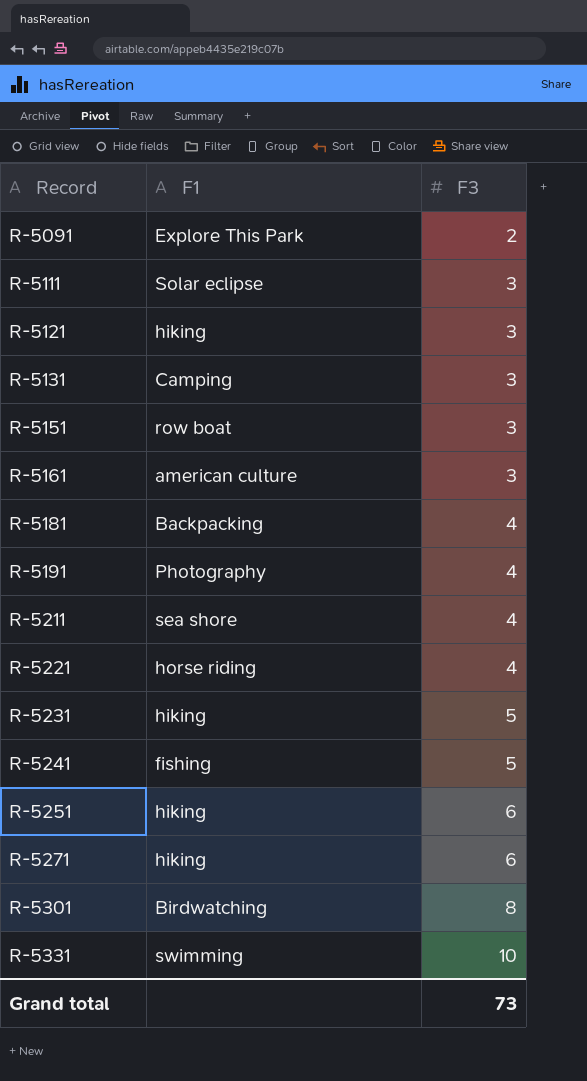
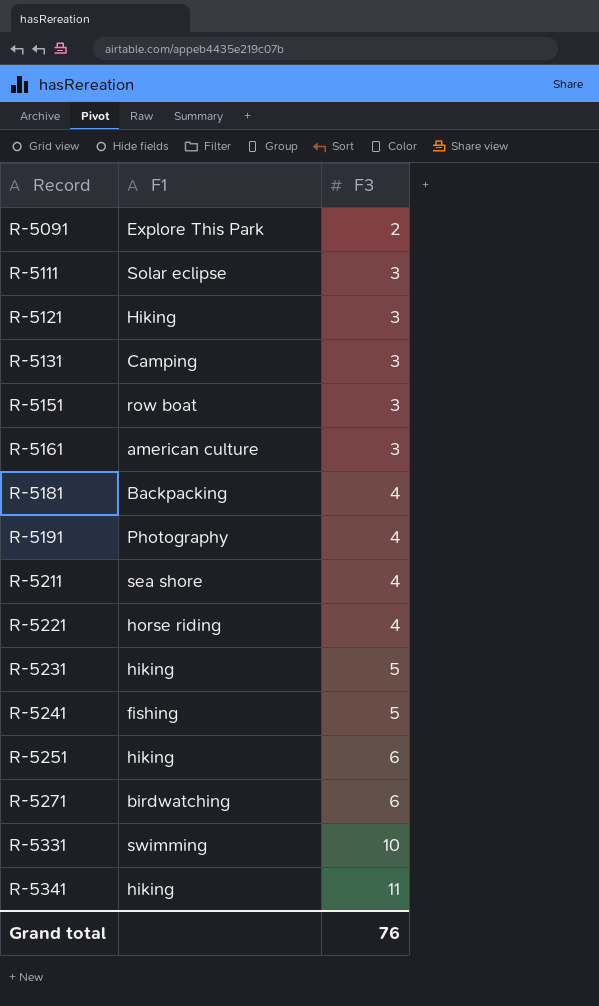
row R-5301: Birdwatching | 8 -> none
R-5121 | F1: hiking -> Hiking
R-5271 | F1: hiking -> birdwatching
row R-5341: none -> hiking | 11
Grand total | F3: 73 -> 76

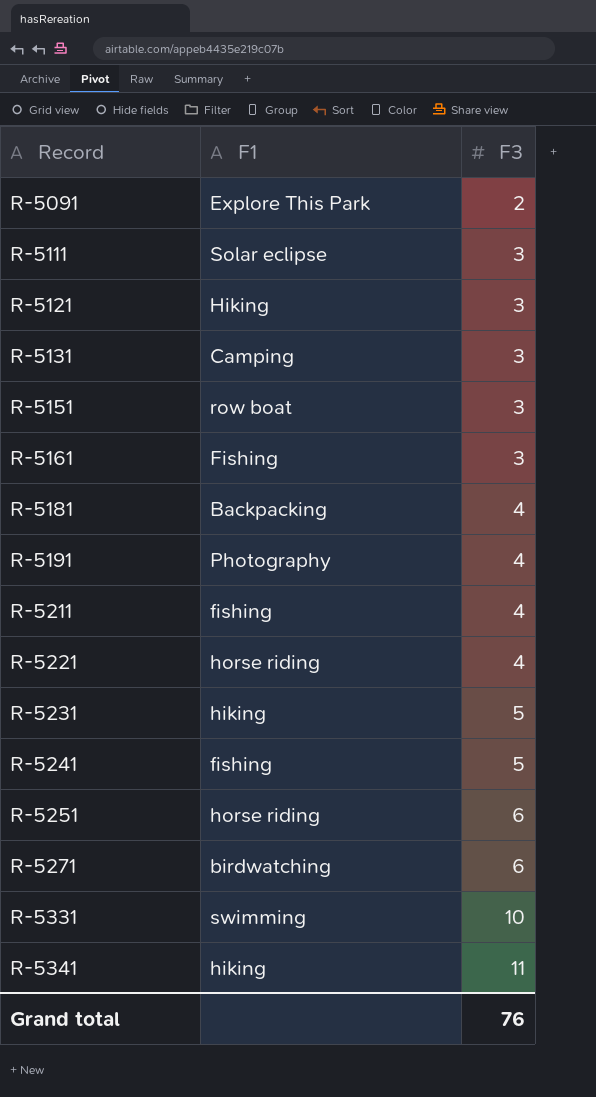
R-5161 | F1: american culture -> Fishing
R-5211 | F1: sea shore -> fishing
R-5251 | F1: hiking -> horse riding

